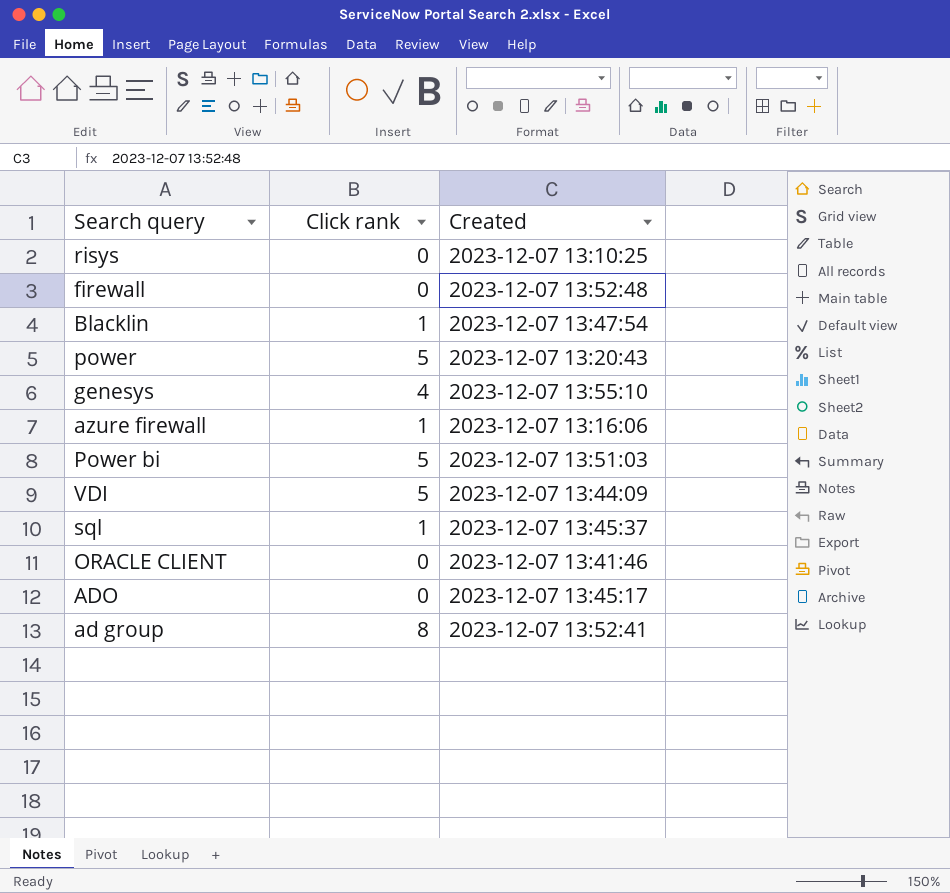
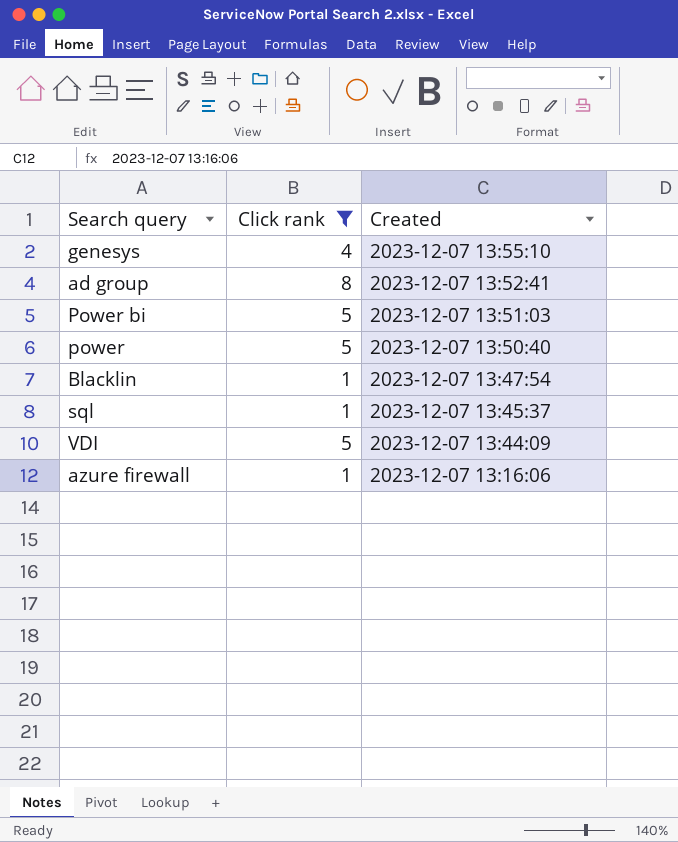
filter: none -> Click rank != 0
row order: none -> Created descending
power | Created: 2023-12-07 13:20:43 -> 2023-12-07 13:50:40

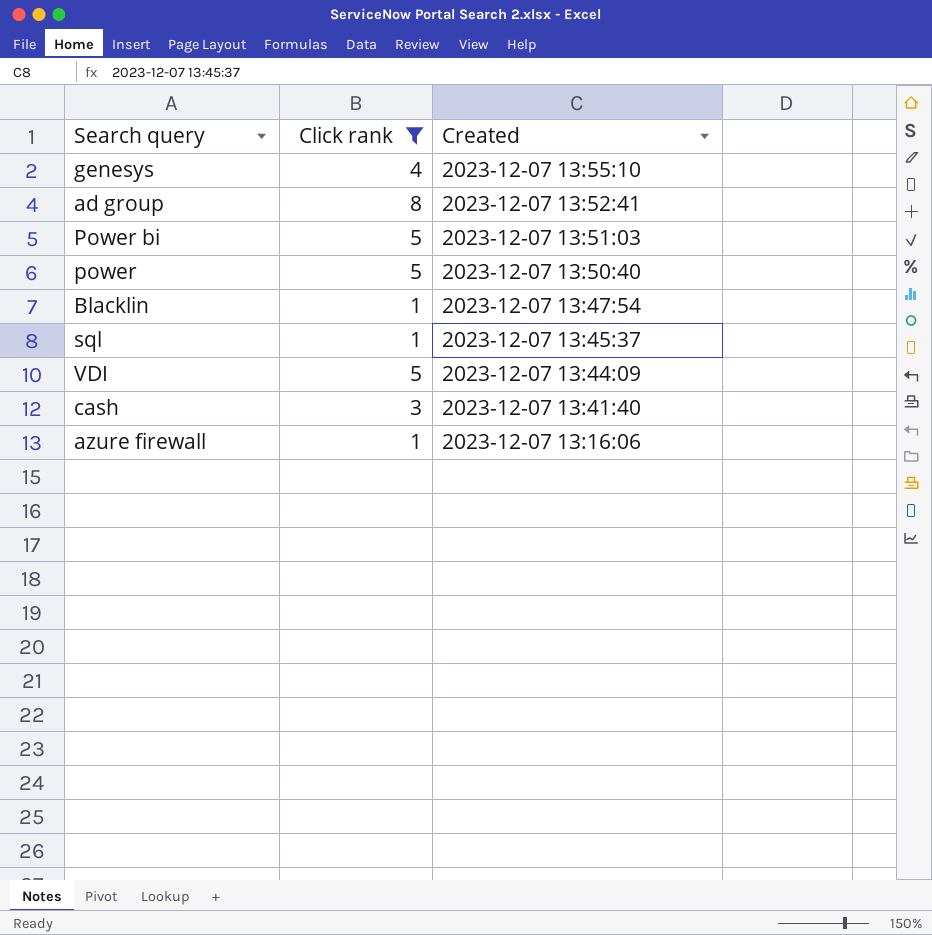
row cash: none -> 3 | 2023-12-07 13:41:40

